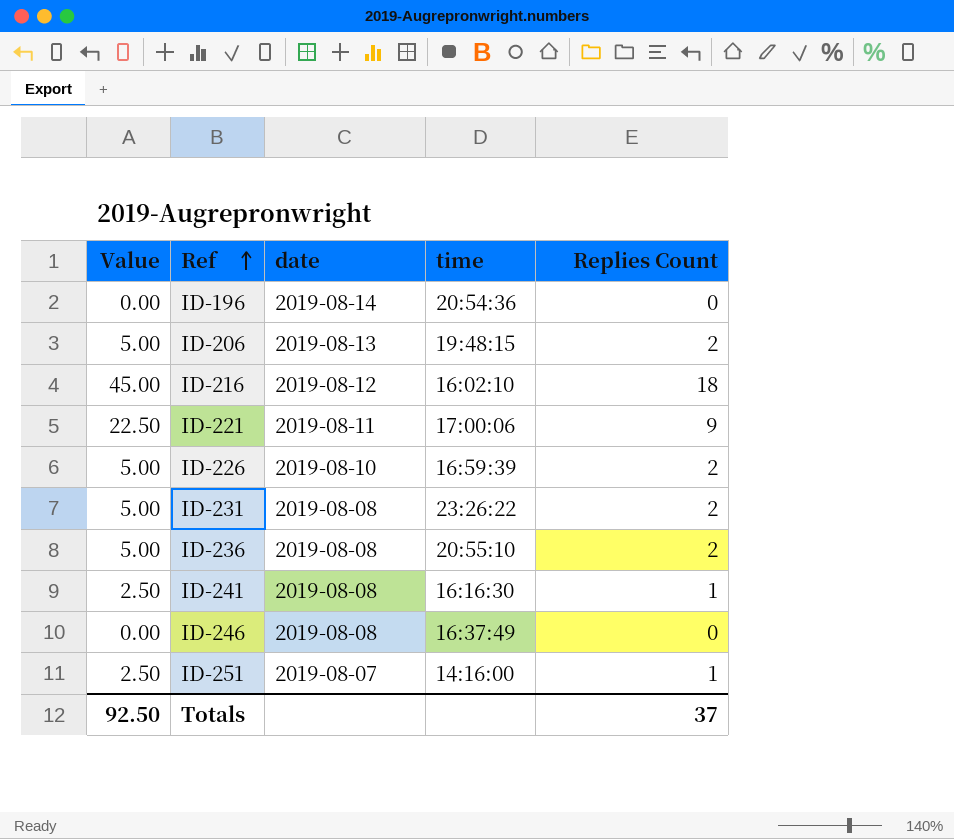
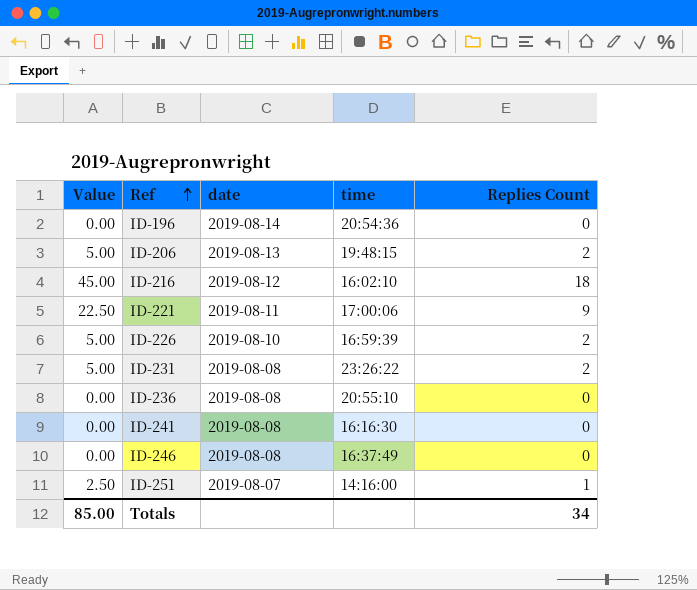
ID-236 | Value: 5.00 -> 0.00
ID-236 | Replies Count: 2 -> 0
ID-241 | Value: 2.50 -> 0.00
ID-241 | Replies Count: 1 -> 0
Totals | Value: 92.50 -> 85.00
Totals | Replies Count: 37 -> 34

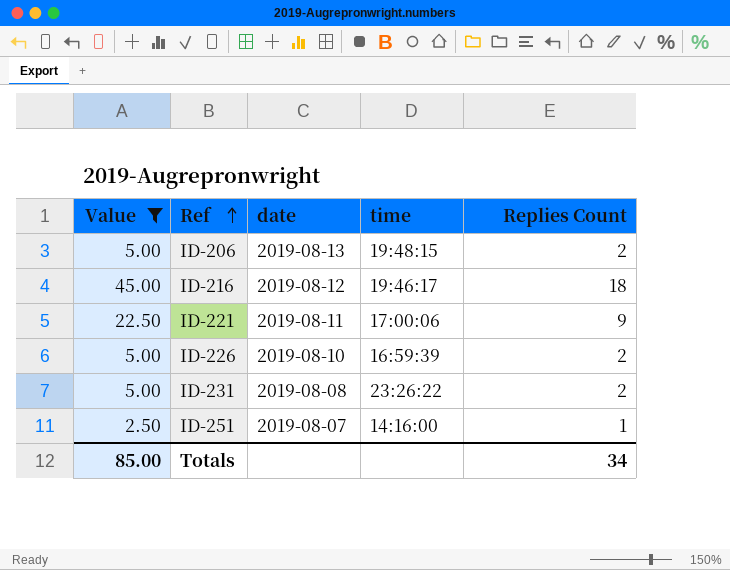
filter: none -> Value != 0.00
ID-216 | time: 16:02:10 -> 19:46:17

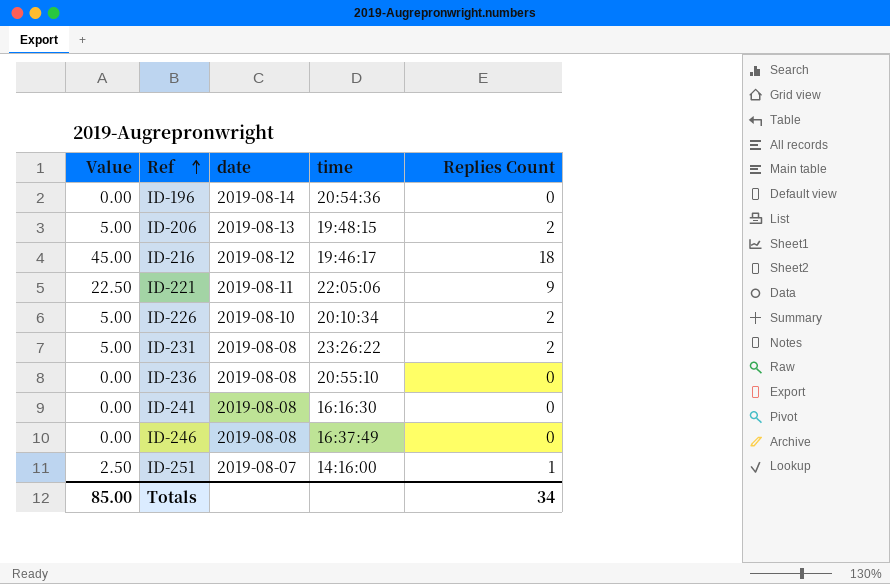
filter: Value != 0.00 -> none
ID-221 | time: 17:00:06 -> 22:05:06
ID-226 | time: 16:59:39 -> 20:10:34

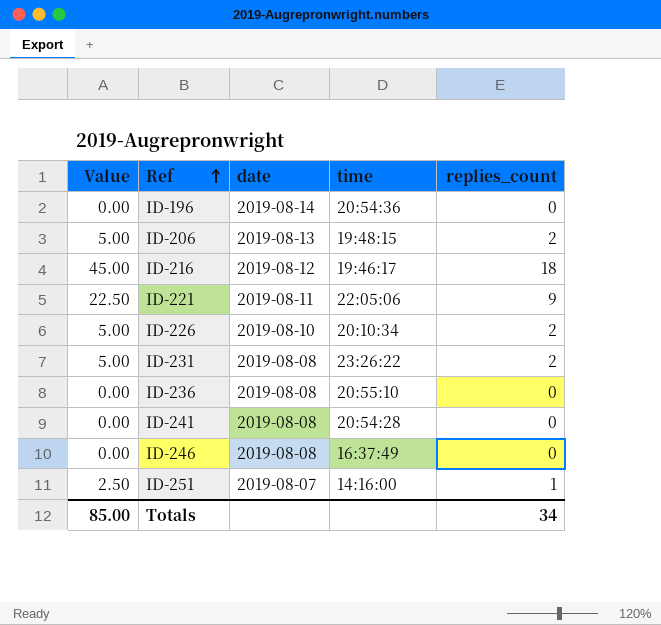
column name: Replies Count -> replies_count
ID-241 | time: 16:16:30 -> 20:54:28

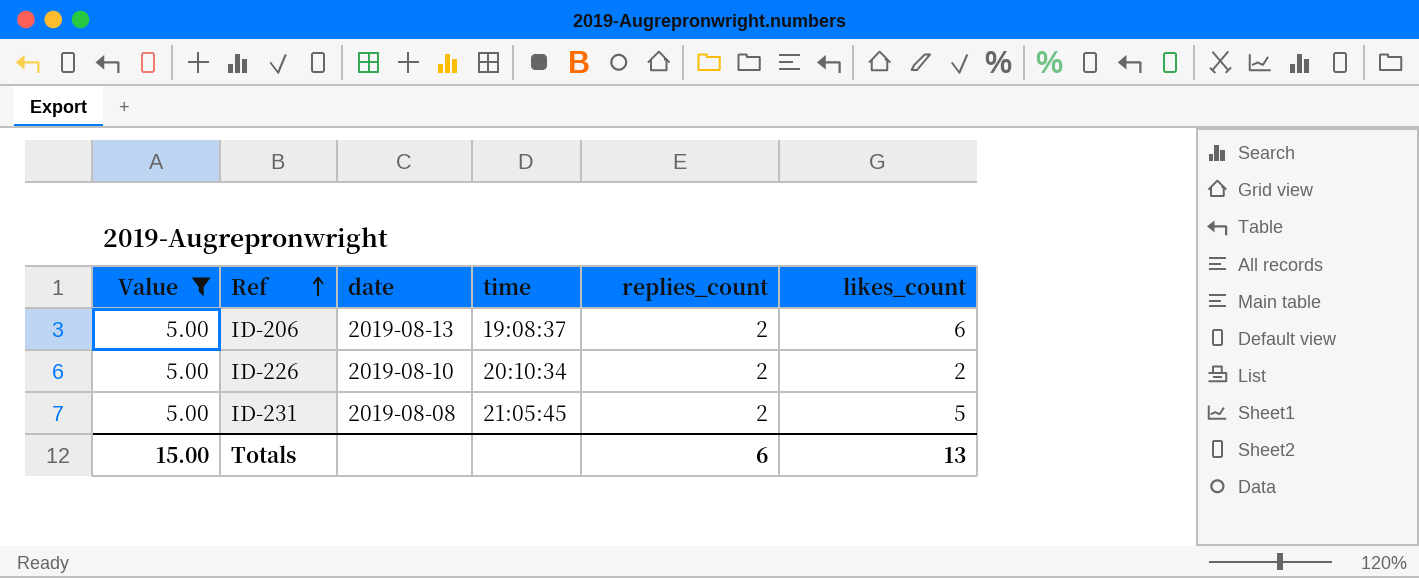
filter: none -> Value = 5.00
column likes_count | position: none -> 6
ID-206 | time: 19:48:15 -> 19:08:37
ID-231 | time: 23:26:22 -> 21:05:45
Totals | Value: 85.00 -> 15.00
Totals | replies_count: 34 -> 6

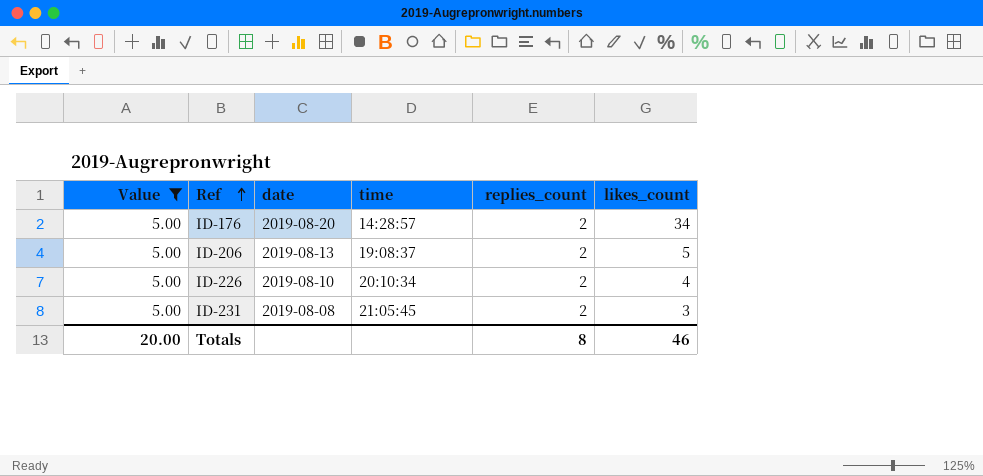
row ID-176: none -> 5.00 | 2019-08-20 | 14:28:57 | 2 | 34
ID-206 | likes_count: 6 -> 5
ID-226 | likes_count: 2 -> 4
ID-231 | likes_count: 5 -> 3
Totals | Value: 15.00 -> 20.00
Totals | replies_count: 6 -> 8
Totals | likes_count: 13 -> 46

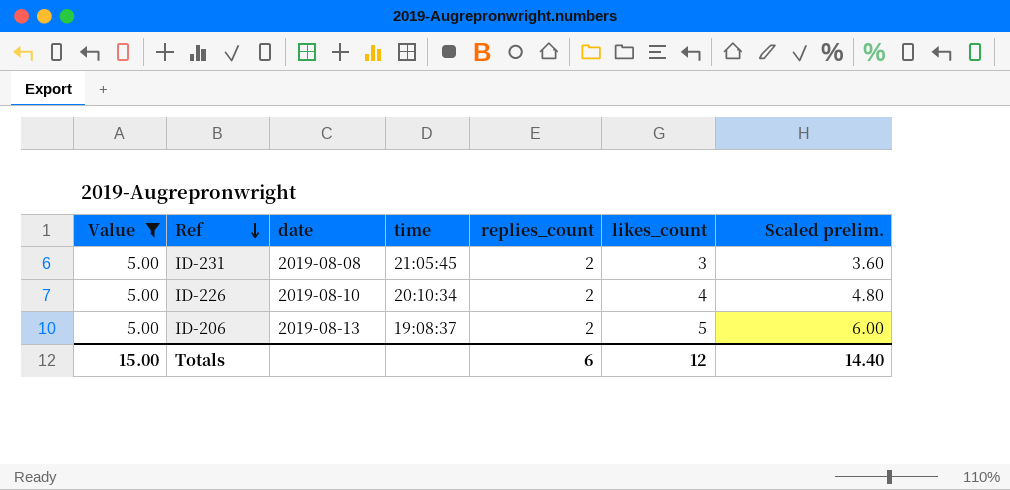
row order: Ref ascending -> Ref descending
column Scaled prelim. | formula: none -> [likes_count] * 1.2
row ID-176: 5.00 | 2019-08-20 | 14:28:57 | 2 | 34 -> none
Totals | Value: 20.00 -> 15.00
Totals | replies_count: 8 -> 6
Totals | likes_count: 46 -> 12

